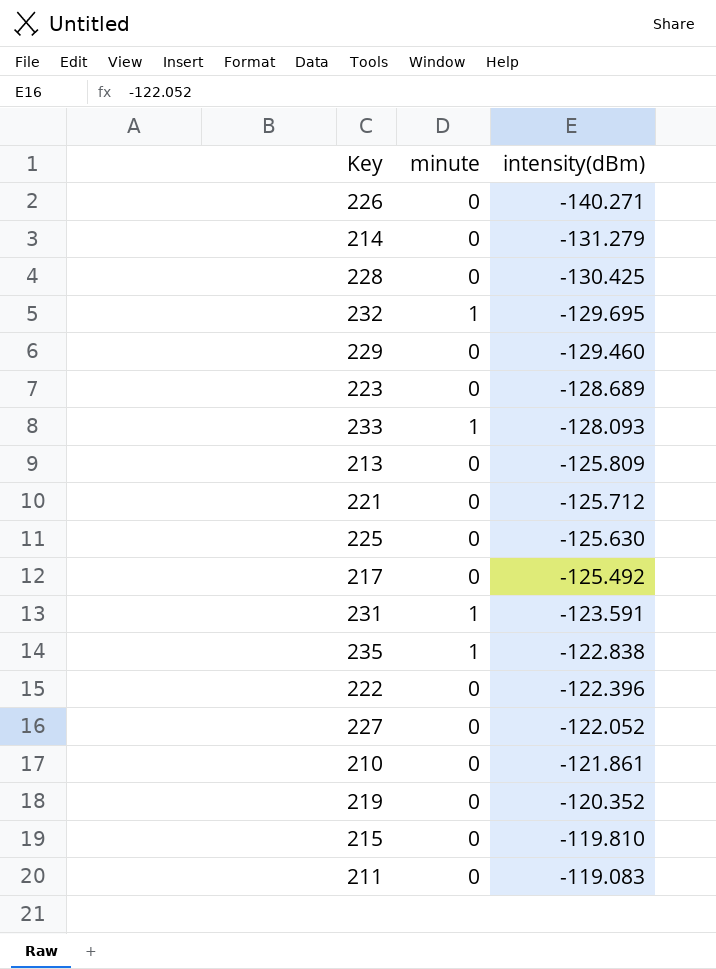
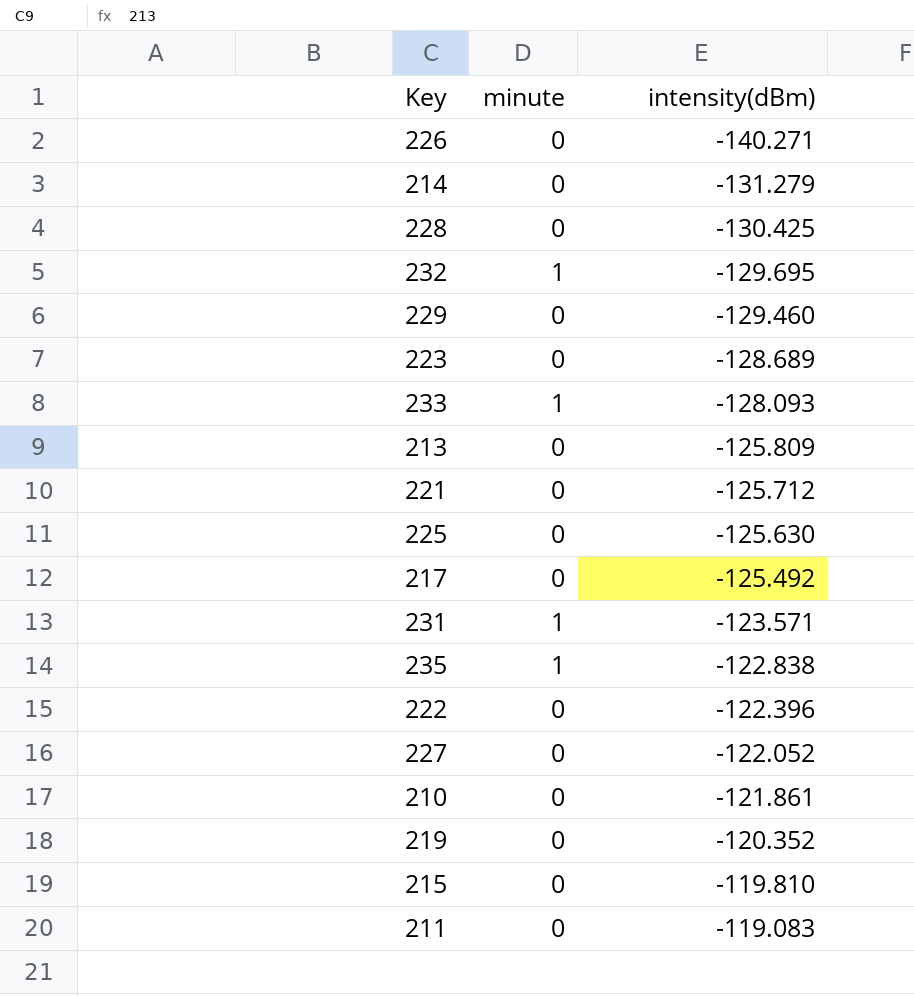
231 | intensity(dBm): -123.591 -> -123.571

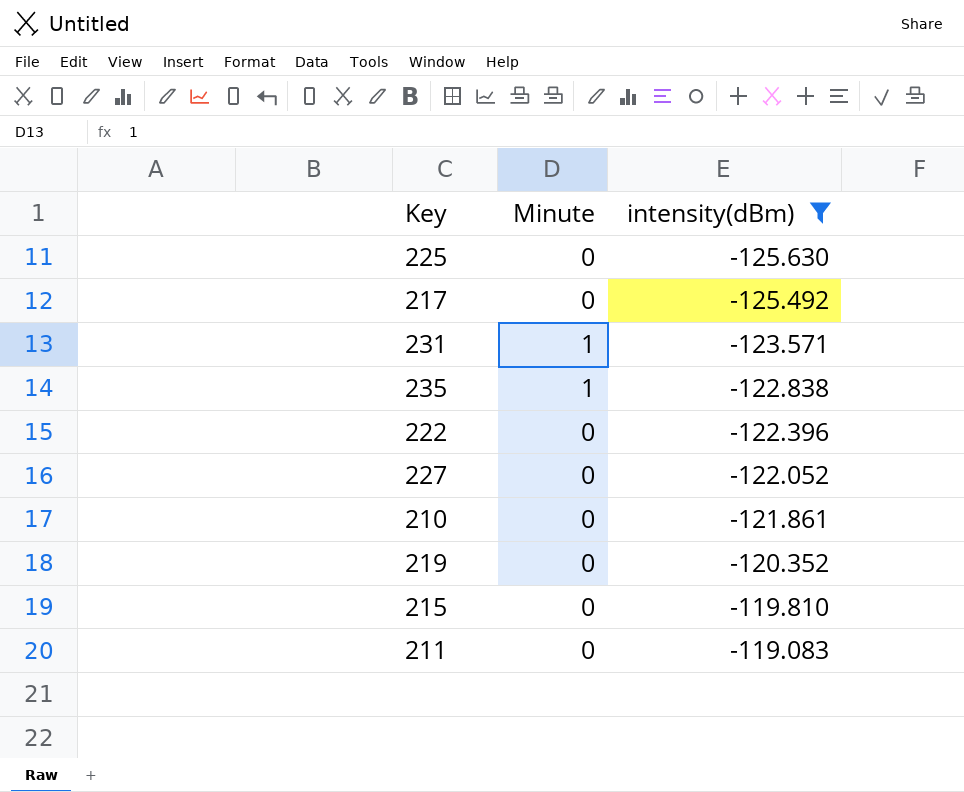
filter: none -> intensity(dBm) >= -125.630
column name: minute -> Minute

